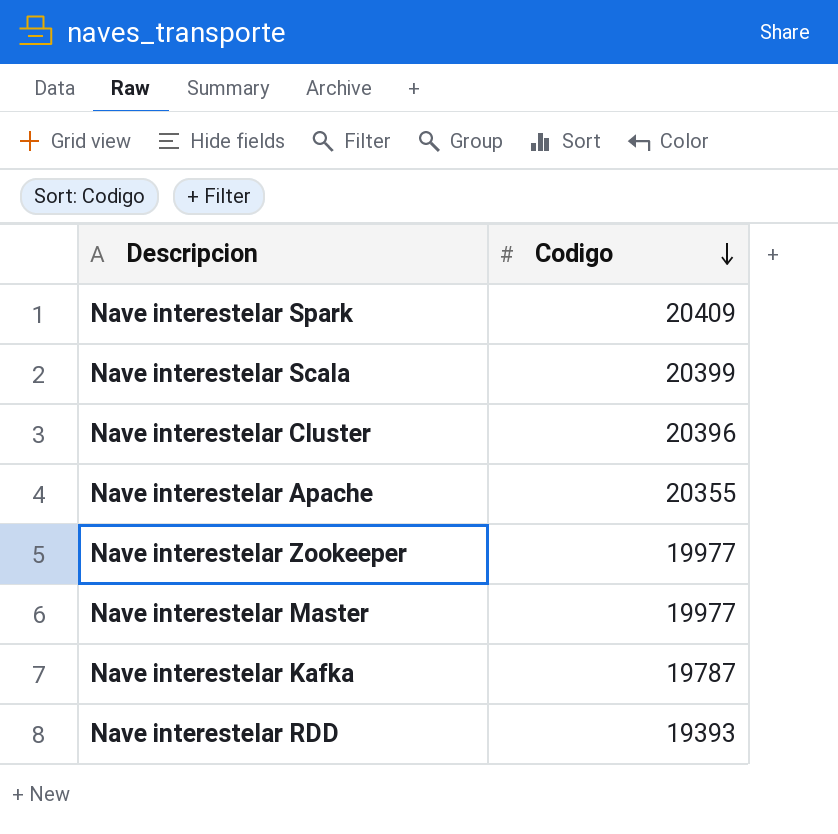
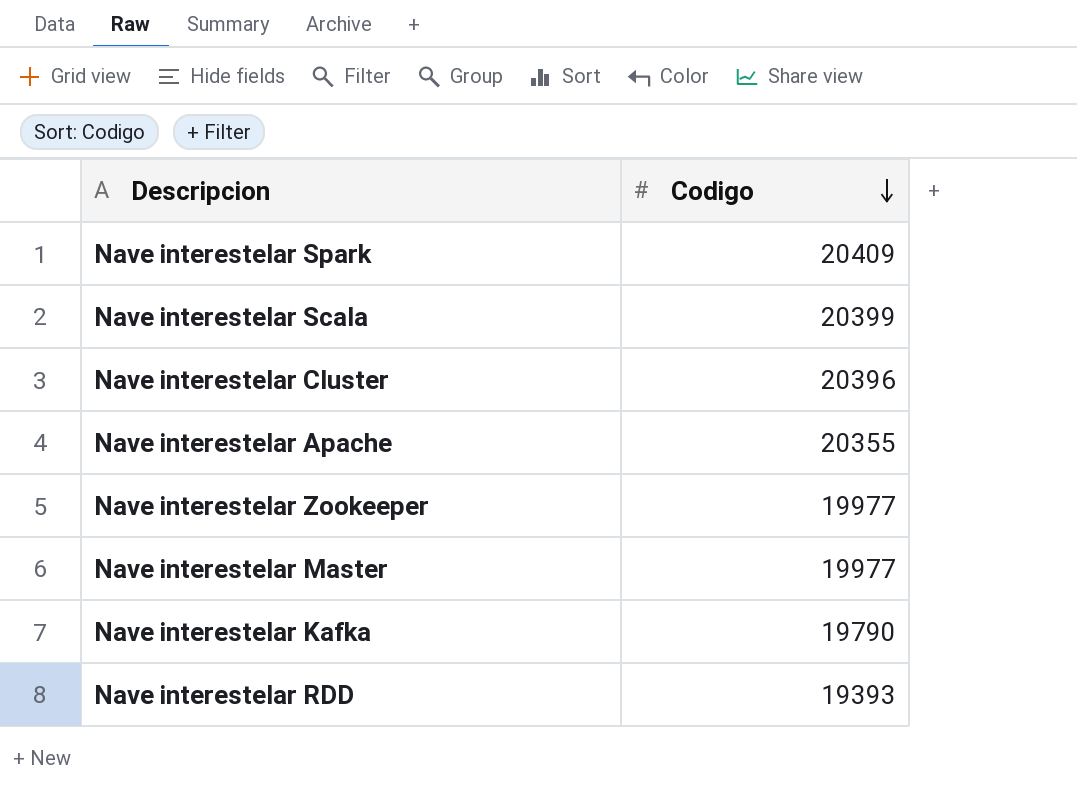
Nave interestelar Kafka | Codigo: 19787 -> 19790

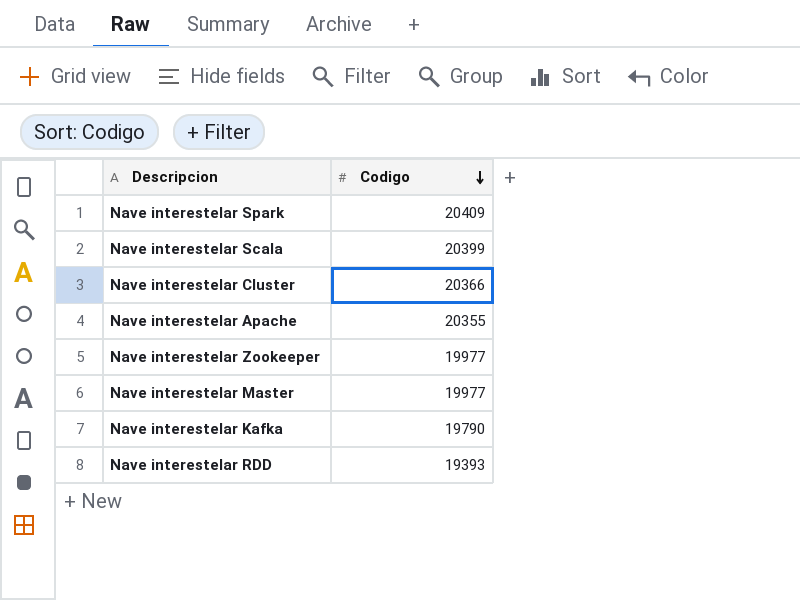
Nave interestelar Cluster | Codigo: 20396 -> 20366

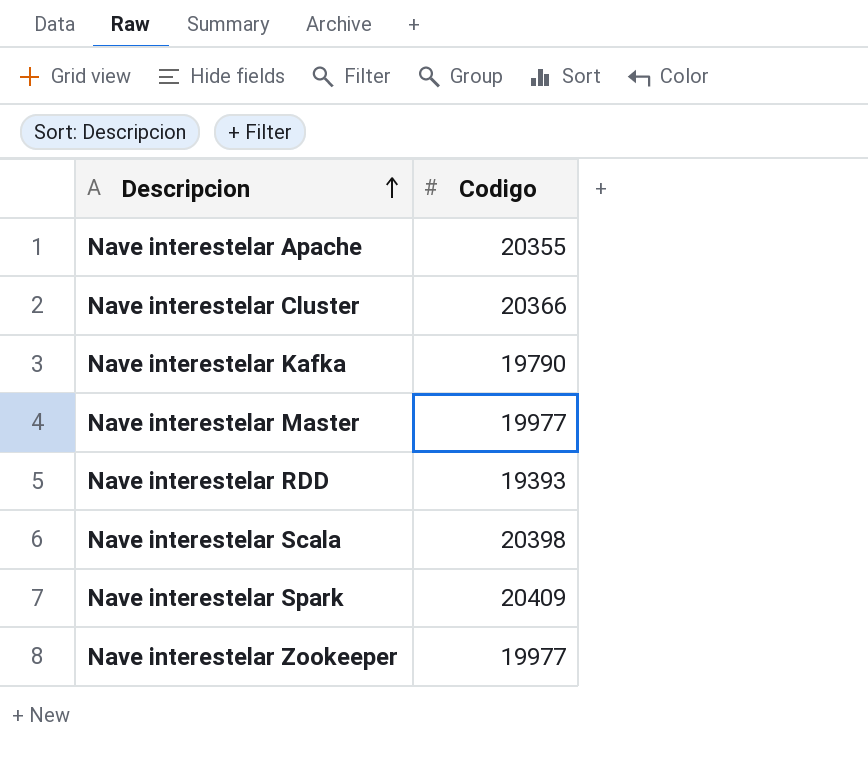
row order: Codigo descending -> Descripcion ascending
Nave interestelar Scala | Codigo: 20399 -> 20398

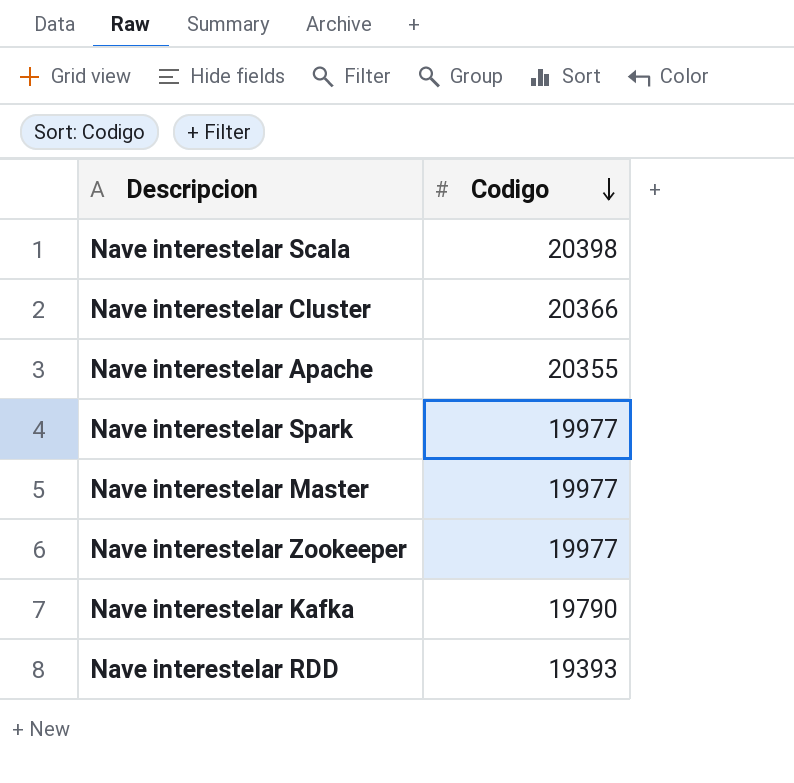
row order: Descripcion ascending -> Codigo descending
Nave interestelar Spark | Codigo: 20409 -> 19977

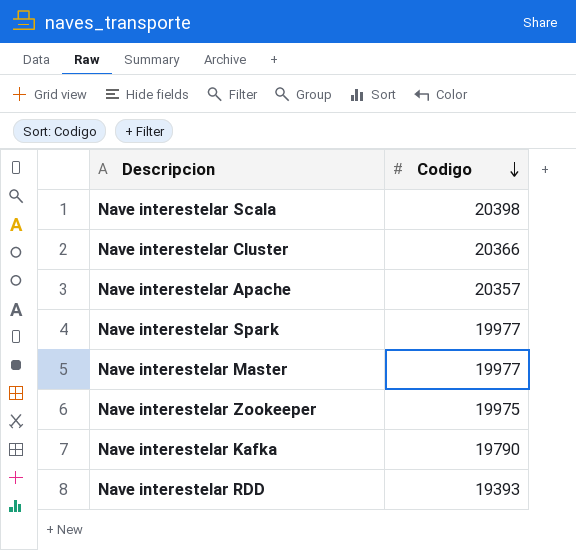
Nave interestelar Apache | Codigo: 20355 -> 20357
Nave interestelar Zookeeper | Codigo: 19977 -> 19975

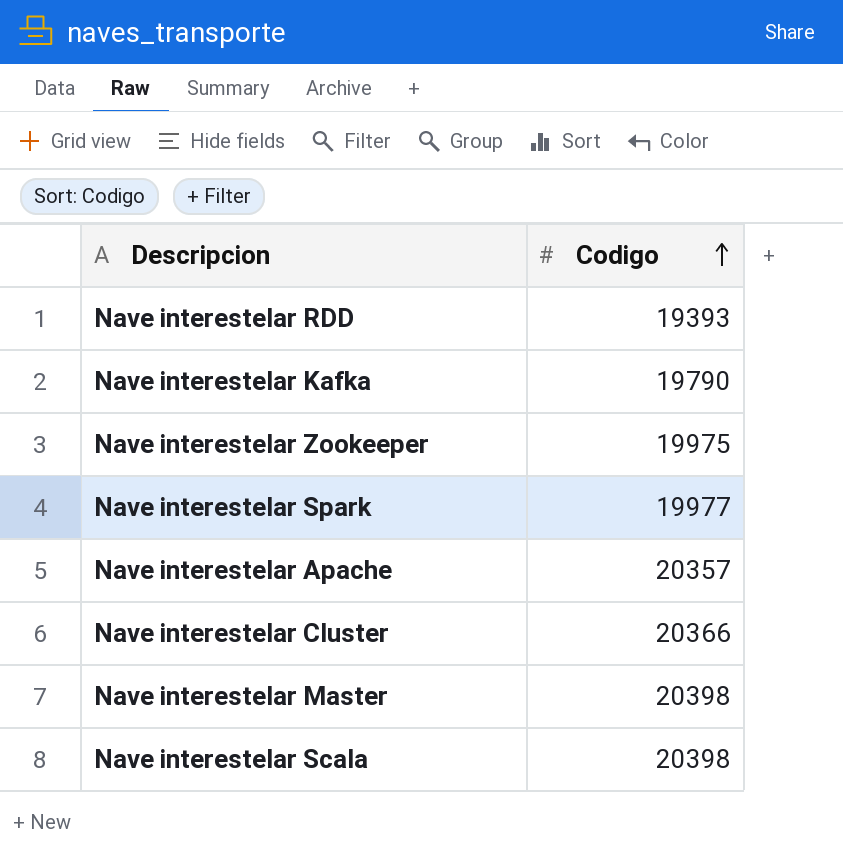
row order: Codigo descending -> Codigo ascending
Nave interestelar Master | Codigo: 19977 -> 20398

